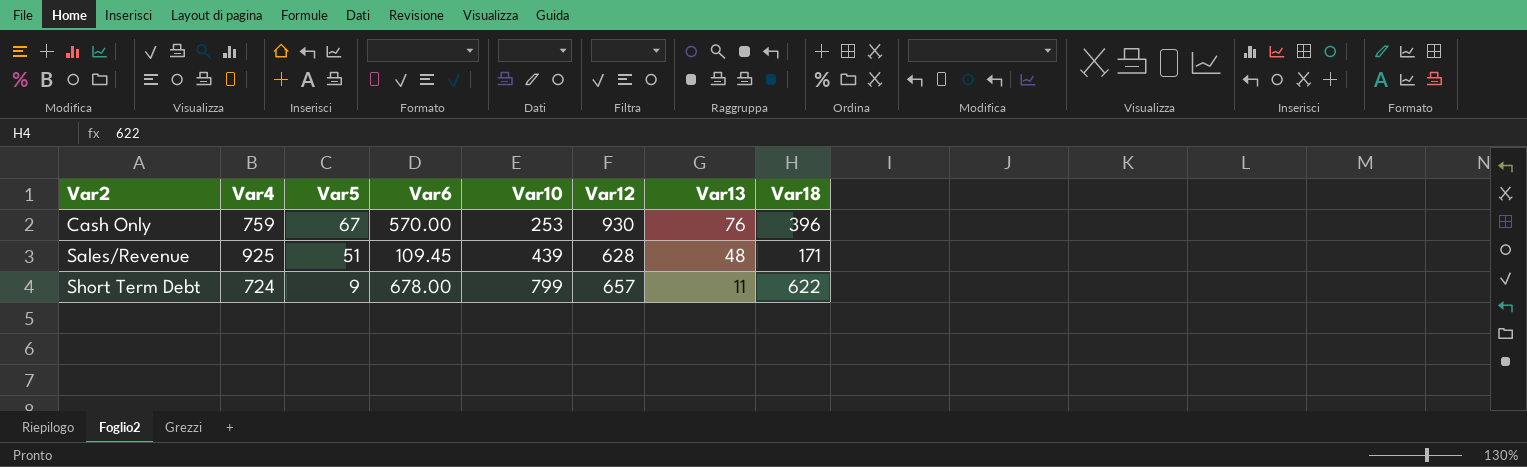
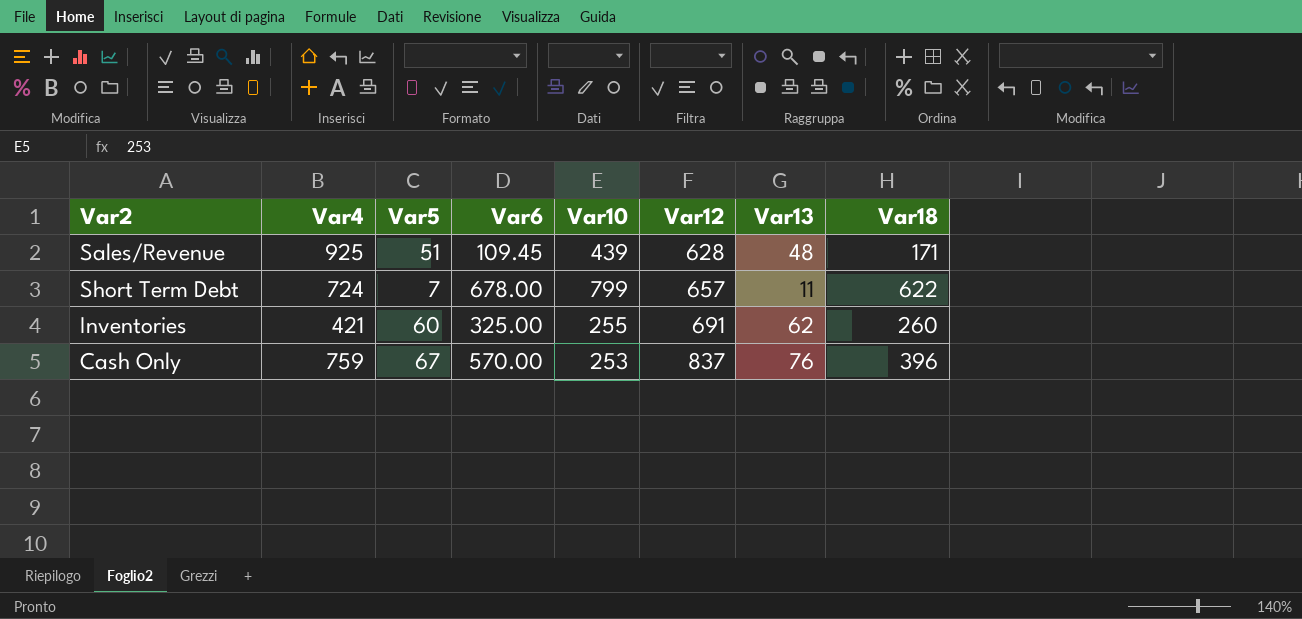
row order: Var2 ascending -> Var12 ascending
Short Term Debt | Var5: 9 -> 7
row Inventories: none -> 421 | 60 | 325.00 | 255 | 691 | 62 | 260
Cash Only | Var12: 930 -> 837

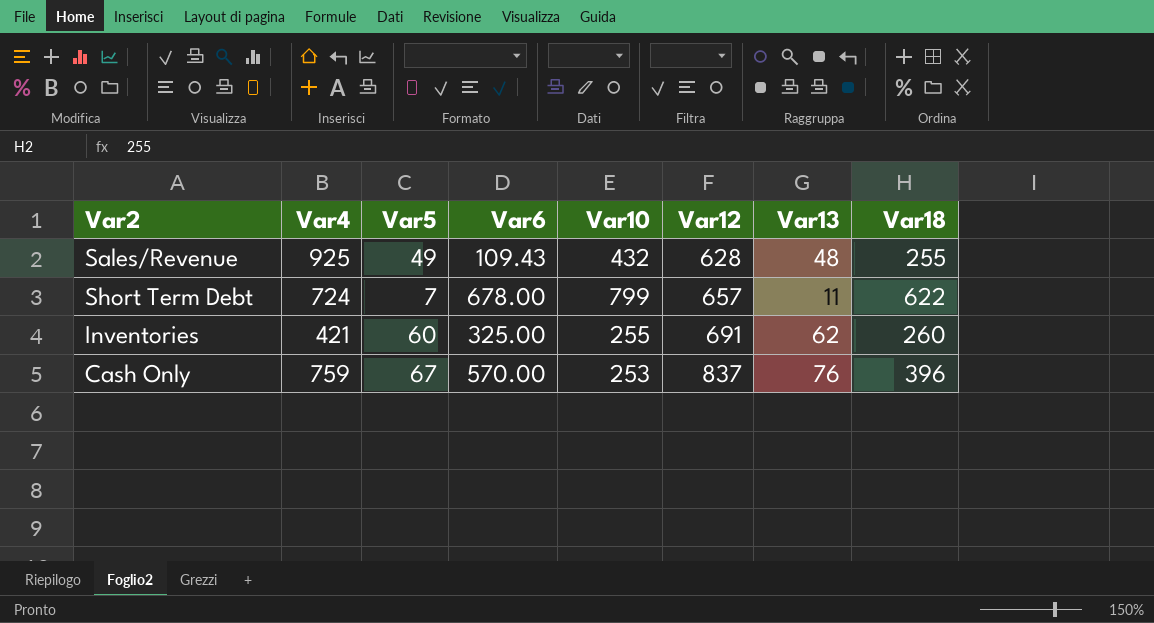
Sales/Revenue | Var5: 51 -> 49
Sales/Revenue | Var6: 109.45 -> 109.43
Sales/Revenue | Var10: 439 -> 432
Sales/Revenue | Var18: 171 -> 255

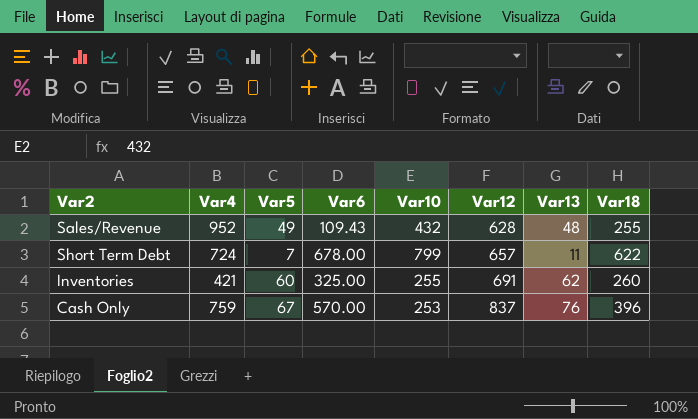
Sales/Revenue | Var4: 925 -> 952

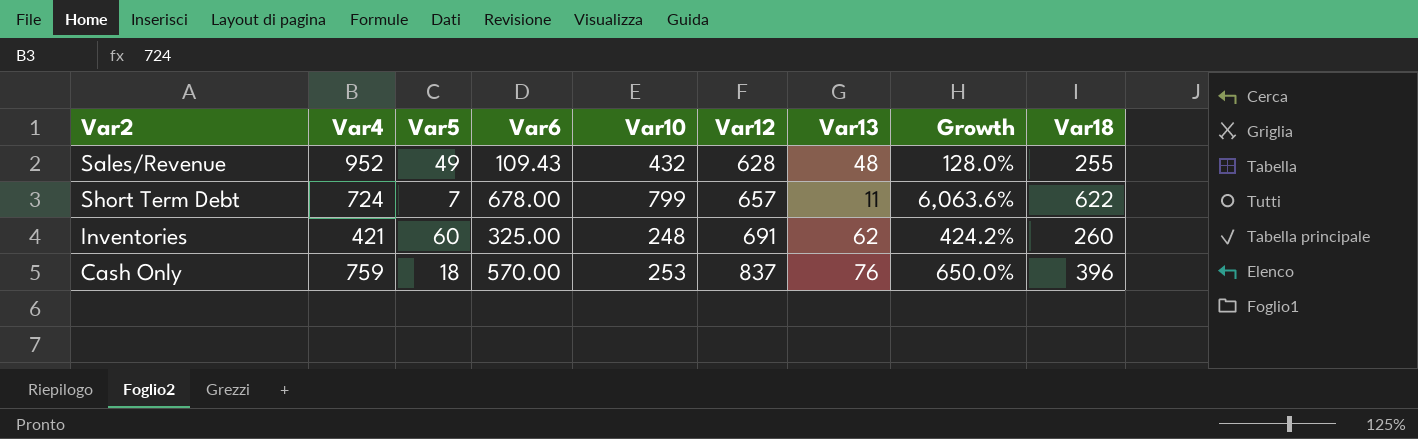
column Growth | formula: none -> ([Var6] - [Var13]) / [Var13]
Inventories | Var10: 255 -> 248
Cash Only | Var5: 67 -> 18

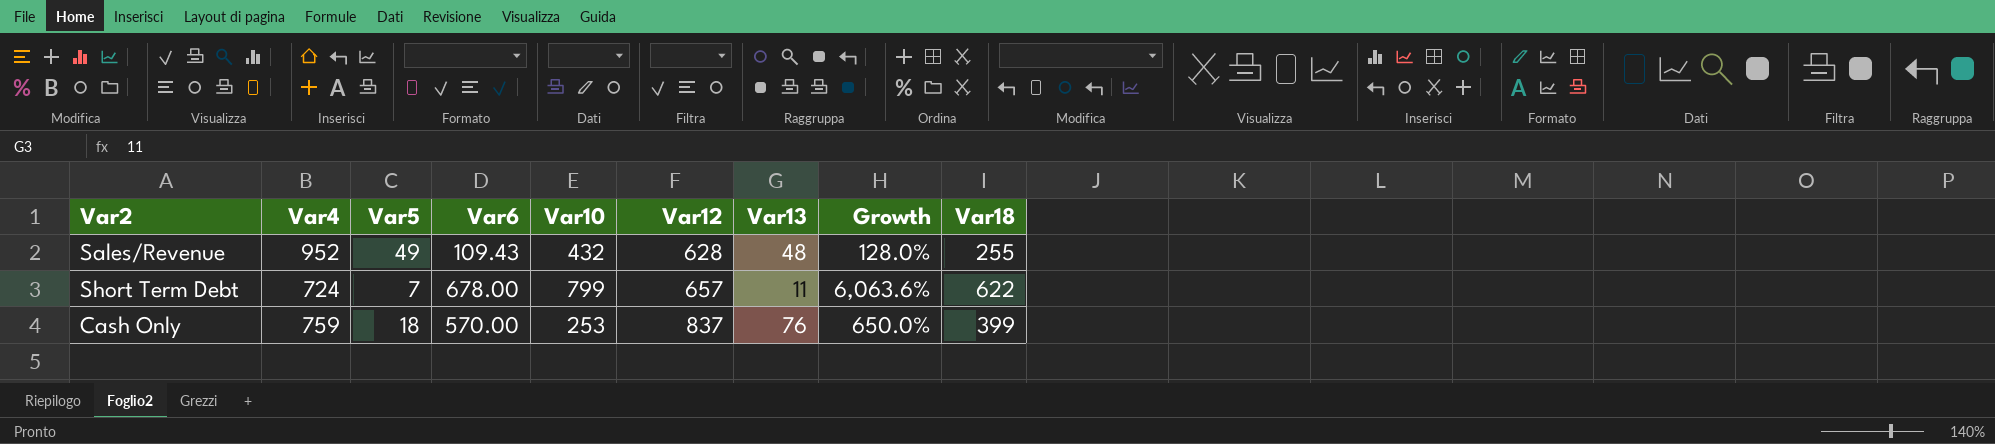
row Inventories: 421 | 60 | 325.00 | 248 | 691 | 62 | 424.2% | 260 -> none
Cash Only | Var18: 396 -> 399

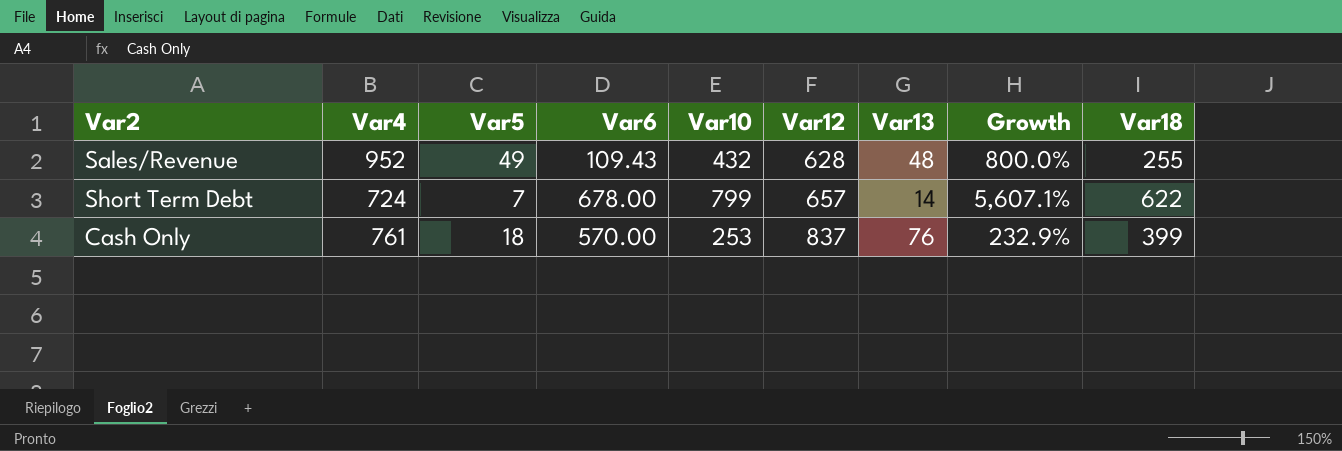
column Growth | formula: ([Var6] - [Var13]) / [Var13] -> ([Var10] - [Var13]) / [Var13]
Short Term Debt | Var13: 11 -> 14
Cash Only | Var4: 759 -> 761

